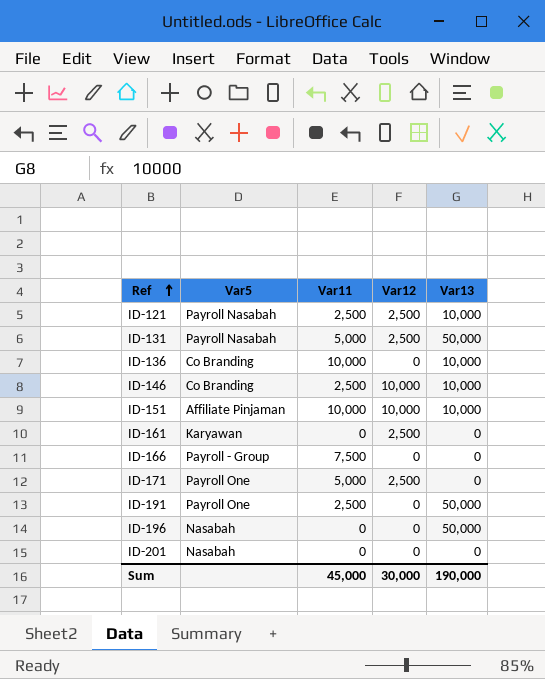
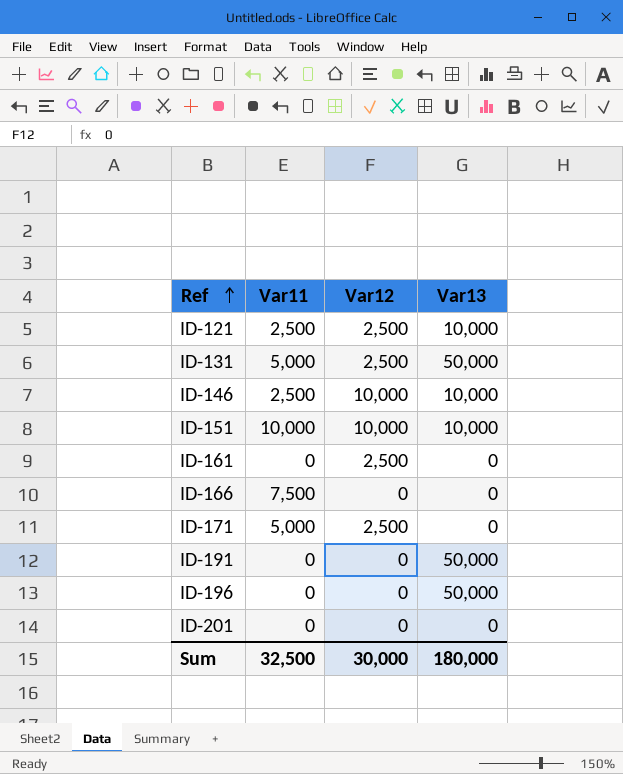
column Var5 | position: 2 -> none
row ID-136: Co Branding | 10,000 | 0 | 10,000 -> none
ID-191 | Var11: 2,500 -> 0
Sum | Var11: 45,000 -> 32,500
Sum | Var13: 190,000 -> 180,000

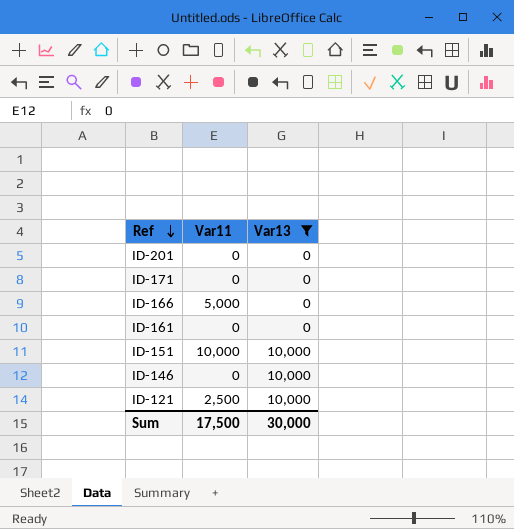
filter: none -> Var13 != 50,000
row order: Ref ascending -> Ref descending
column Var12 | position: 3 -> none
ID-171 | Var11: 5,000 -> 0
ID-166 | Var11: 7,500 -> 5,000
ID-146 | Var11: 2,500 -> 0
Sum | Var11: 32,500 -> 17,500
Sum | Var13: 180,000 -> 30,000

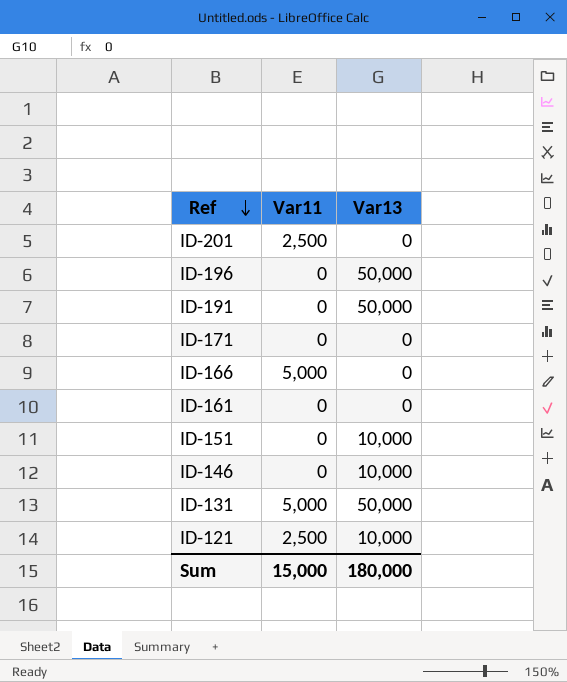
filter: Var13 != 50,000 -> none
ID-201 | Var11: 0 -> 2,500
ID-151 | Var11: 10,000 -> 0
Sum | Var11: 17,500 -> 15,000
Sum | Var13: 30,000 -> 180,000

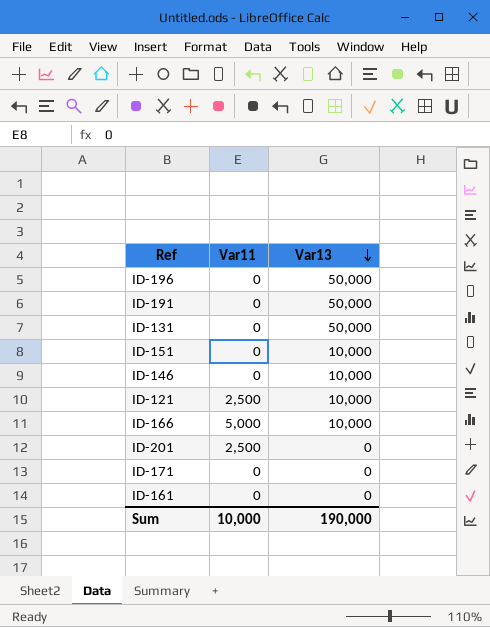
row order: Ref descending -> Var13 descending
ID-131 | Var11: 5,000 -> 0
ID-166 | Var13: 0 -> 10,000
Sum | Var11: 15,000 -> 10,000
Sum | Var13: 180,000 -> 190,000

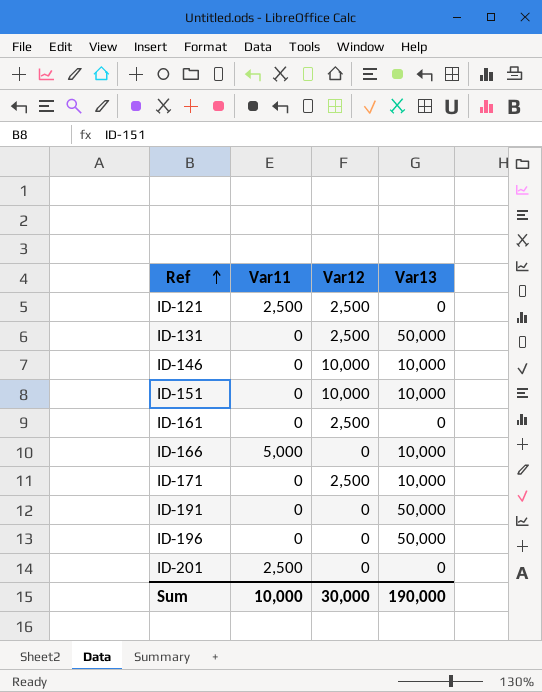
row order: Var13 descending -> Ref ascending
column Var12 | position: none -> 3
ID-121 | Var13: 10,000 -> 0
ID-171 | Var13: 0 -> 10,000

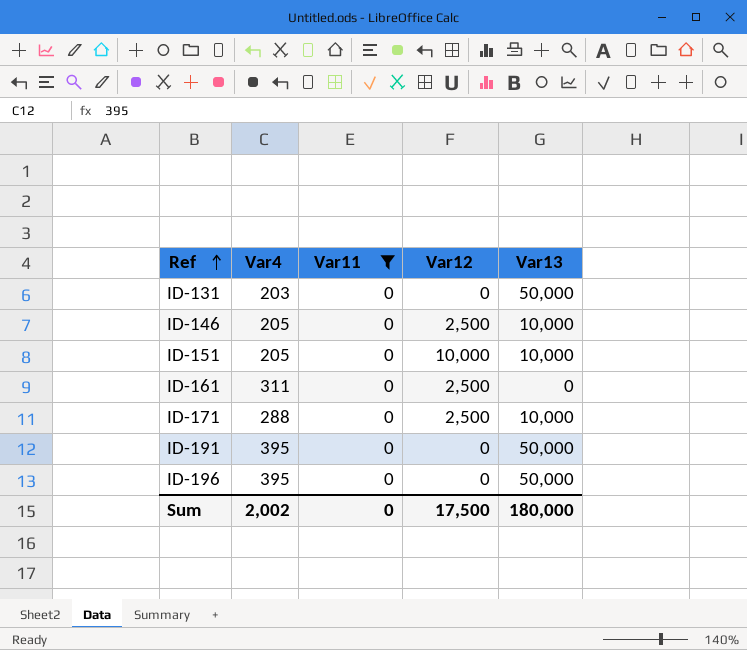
filter: none -> Var11 = 0
column Var4 | position: none -> 2
ID-131 | Var12: 2,500 -> 0
ID-146 | Var12: 10,000 -> 2,500
Sum | Var11: 10,000 -> 0
Sum | Var12: 30,000 -> 17,500
Sum | Var13: 190,000 -> 180,000

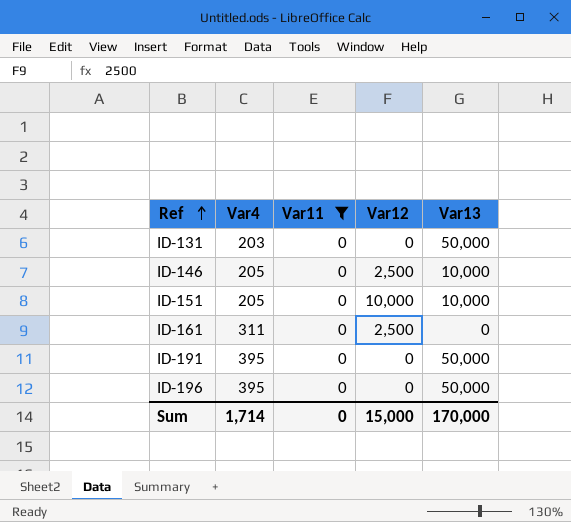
row ID-171: 288 | 0 | 2,500 | 10,000 -> none
Sum | Var4: 2,002 -> 1,714
Sum | Var12: 17,500 -> 15,000
Sum | Var13: 180,000 -> 170,000

